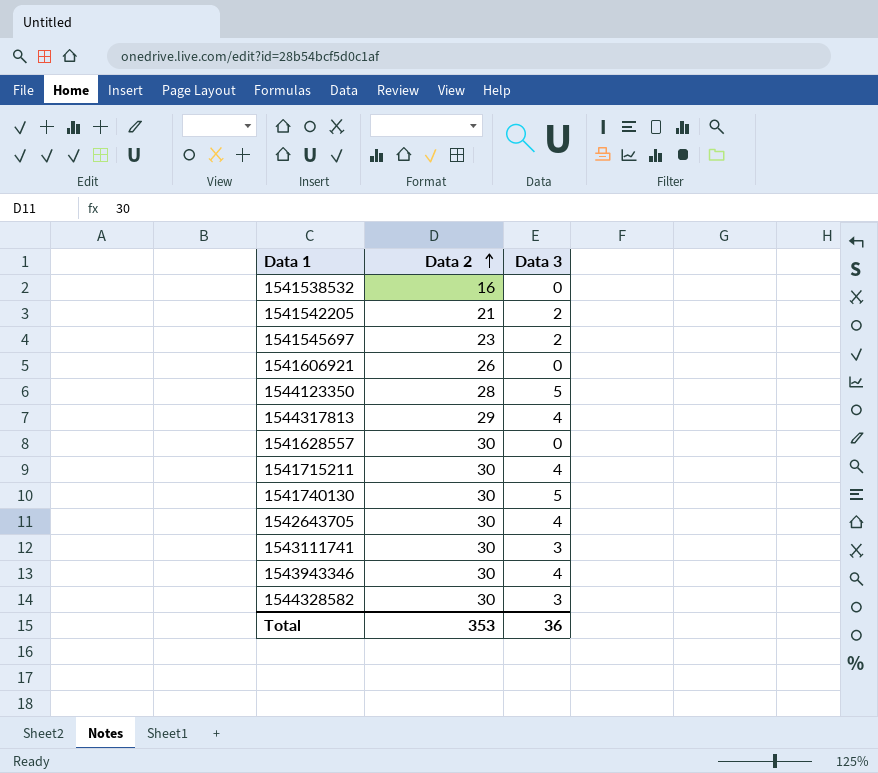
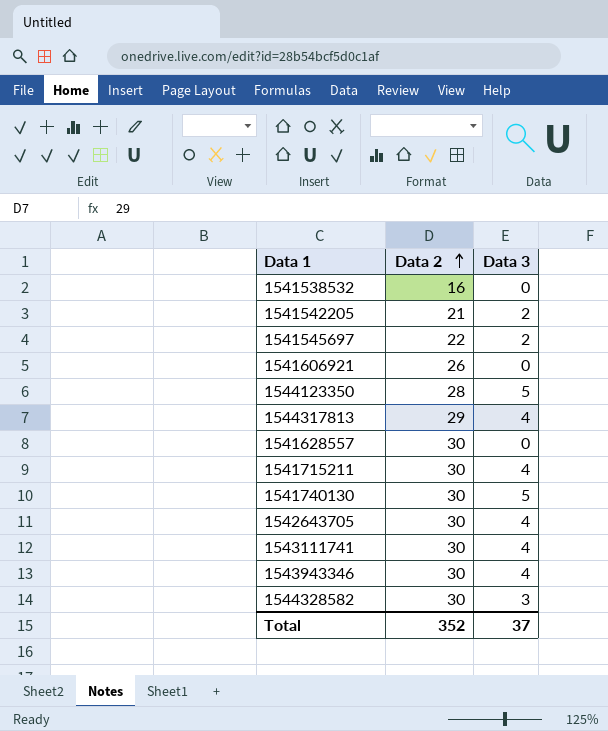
1541545697 | Data 2: 23 -> 22
1543111741 | Data 3: 3 -> 4
Total | Data 2: 353 -> 352
Total | Data 3: 36 -> 37

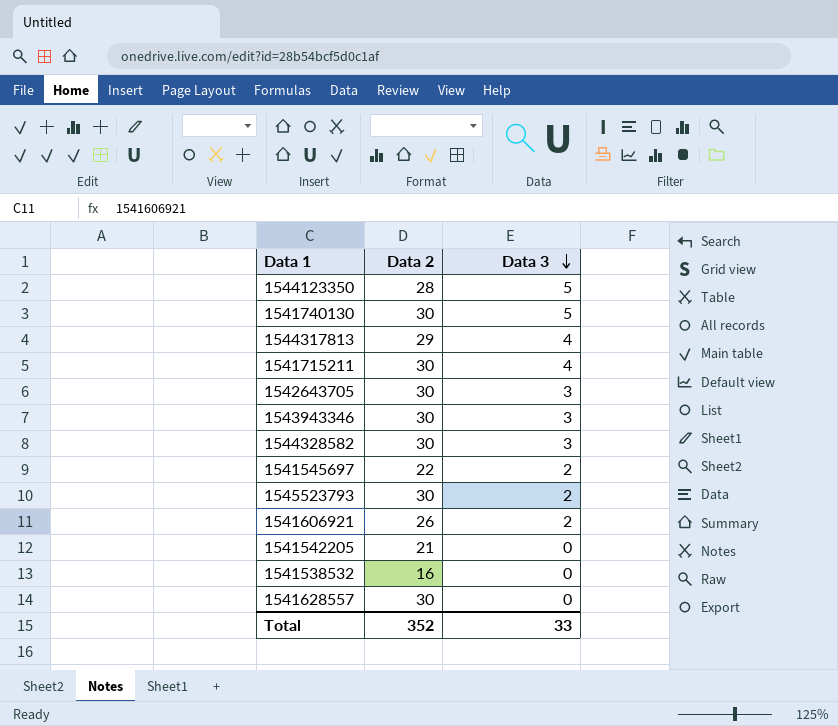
row order: Data 2 ascending -> Data 3 descending
row 1543111741: 30 | 4 -> none
1542643705 | Data 3: 4 -> 3
1543943346 | Data 3: 4 -> 3
row 1545523793: none -> 30 | 2
1541606921 | Data 3: 0 -> 2
1541542205 | Data 3: 2 -> 0
Total | Data 3: 37 -> 33

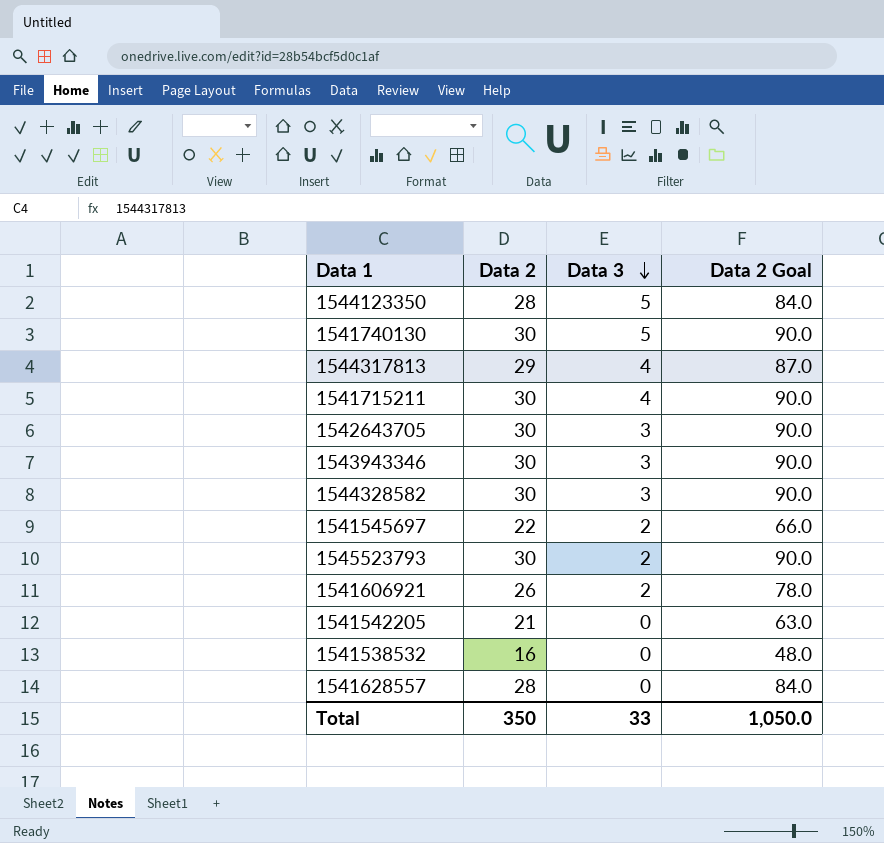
column Data 2 Goal | formula: none -> [Data 2] * 3
1541628557 | Data 2: 30 -> 28
Total | Data 2: 352 -> 350

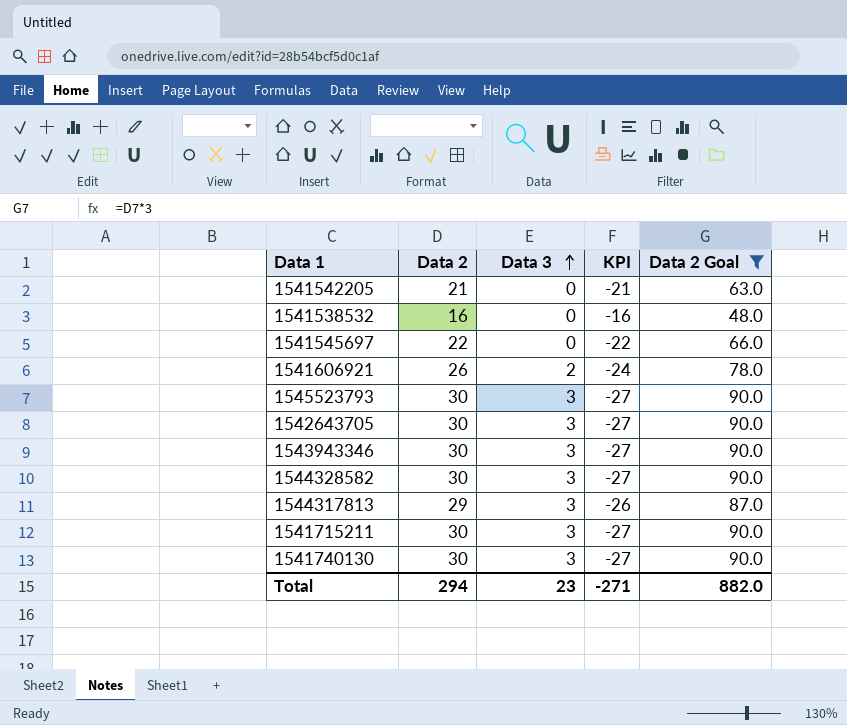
filter: none -> Data 2 Goal != 84.0
row order: Data 3 descending -> Data 3 ascending
column KPI | formula: none -> [Data 3] - [Data 2]
1541545697 | Data 3: 2 -> 0
1545523793 | Data 3: 2 -> 3
1544317813 | Data 3: 4 -> 3
1541715211 | Data 3: 4 -> 3
1541740130 | Data 3: 5 -> 3
Total | Data 2: 350 -> 294
Total | Data 3: 33 -> 23
Total | Data 2 Goal: 1,050.0 -> 882.0

